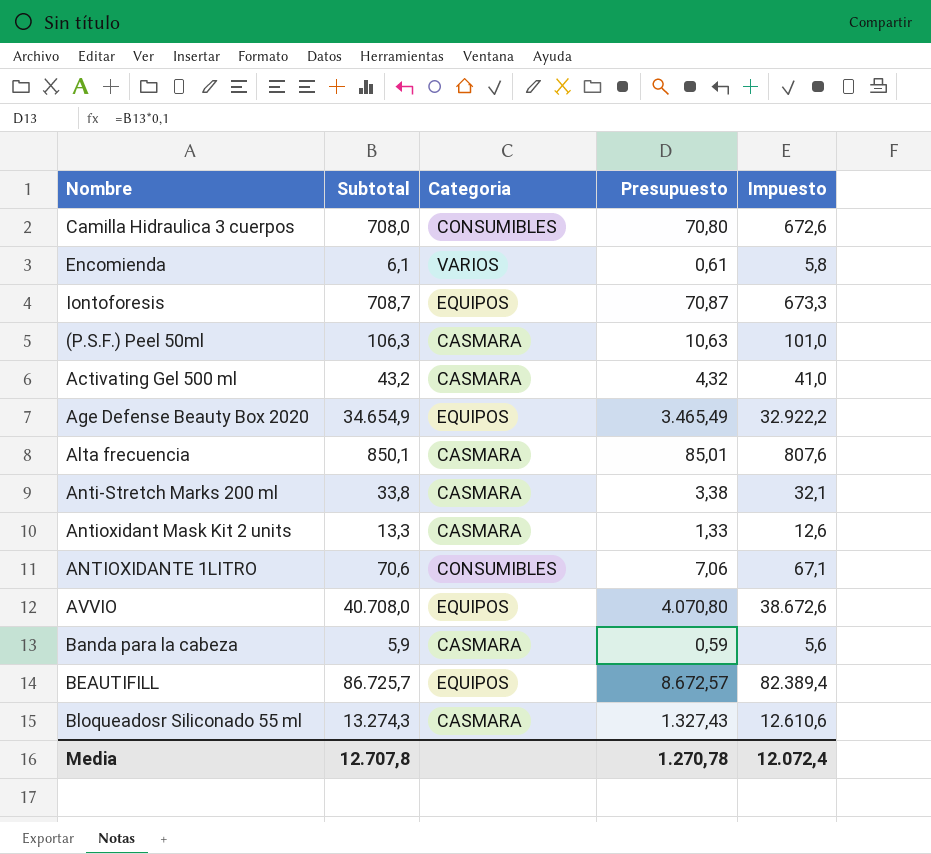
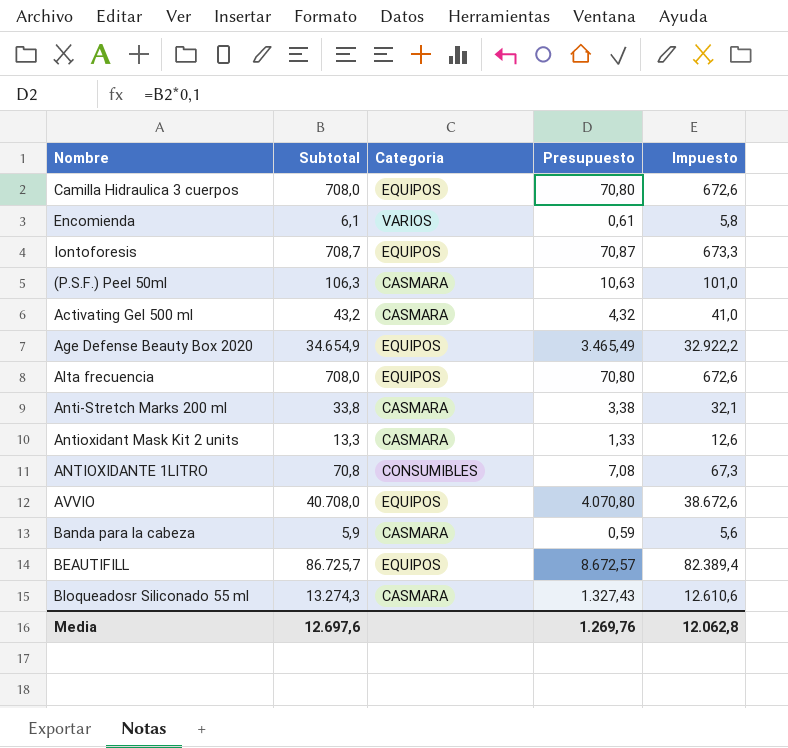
Camilla Hidraulica 3 cuerpos | Categoria: CONSUMIBLES -> EQUIPOS
Alta frecuencia | Subtotal: 850,1 -> 708,0
Alta frecuencia | Categoria: CASMARA -> EQUIPOS
Alta frecuencia | Presupuesto: 85,01 -> 70,80
Alta frecuencia | Impuesto: 807,6 -> 672,6
ANTIOXIDANTE 1LITRO | Subtotal: 70,6 -> 70,8
ANTIOXIDANTE 1LITRO | Presupuesto: 7,06 -> 7,08
ANTIOXIDANTE 1LITRO | Impuesto: 67,1 -> 67,3
Media | Subtotal: 12.707,8 -> 12.697,6
Media | Presupuesto: 1.270,78 -> 1.269,76
Media | Impuesto: 12.072,4 -> 12.062,8

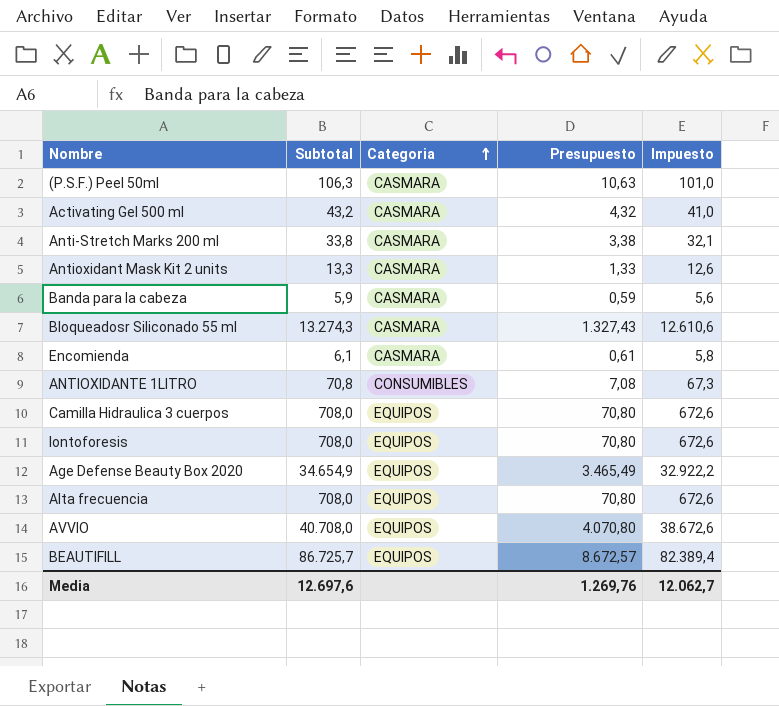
row order: none -> Categoria ascending
Encomienda | Categoria: VARIOS -> CASMARA
Iontoforesis | Subtotal: 708,7 -> 708,0
Iontoforesis | Presupuesto: 70,87 -> 70,80
Iontoforesis | Impuesto: 673,3 -> 672,6
Media | Impuesto: 12.062,8 -> 12.062,7

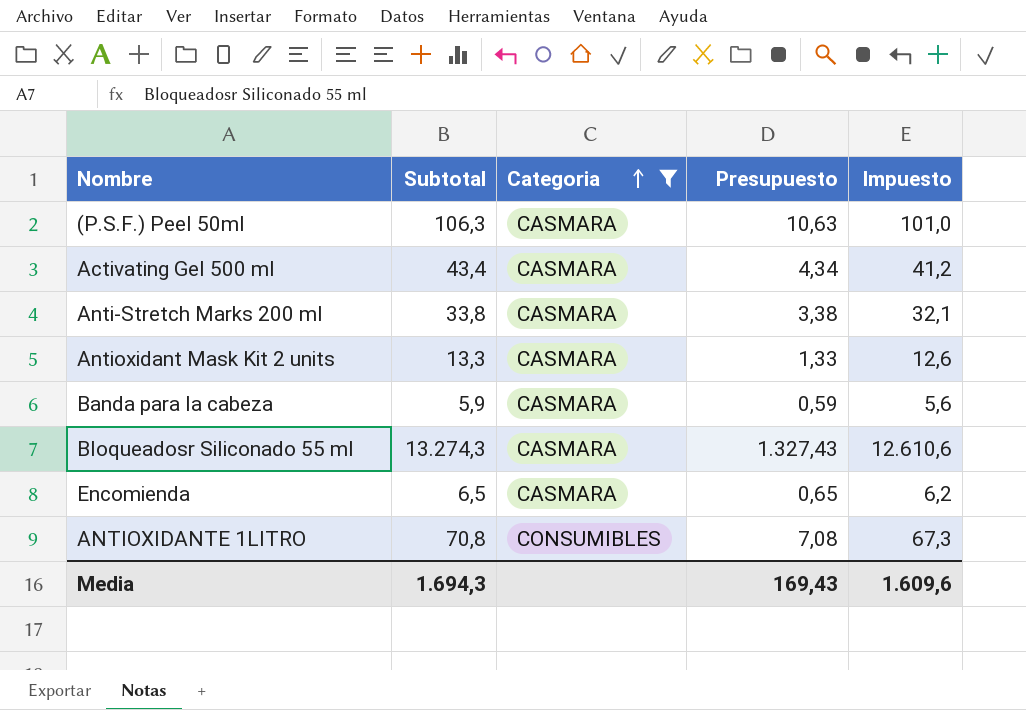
filter: none -> Categoria != EQUIPOS
Activating Gel 500 ml | Subtotal: 43,2 -> 43,4
Activating Gel 500 ml | Presupuesto: 4,32 -> 4,34
Activating Gel 500 ml | Impuesto: 41,0 -> 41,2
Encomienda | Subtotal: 6,1 -> 6,5
Encomienda | Presupuesto: 0,61 -> 0,65
Encomienda | Impuesto: 5,8 -> 6,2
Media | Subtotal: 12.697,6 -> 1.694,3
Media | Presupuesto: 1.269,76 -> 169,43
Media | Impuesto: 12.062,7 -> 1.609,6

